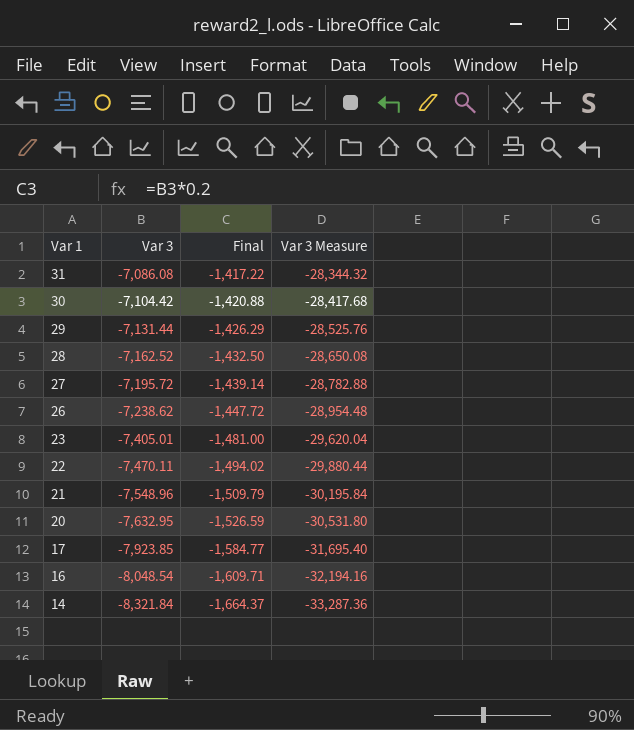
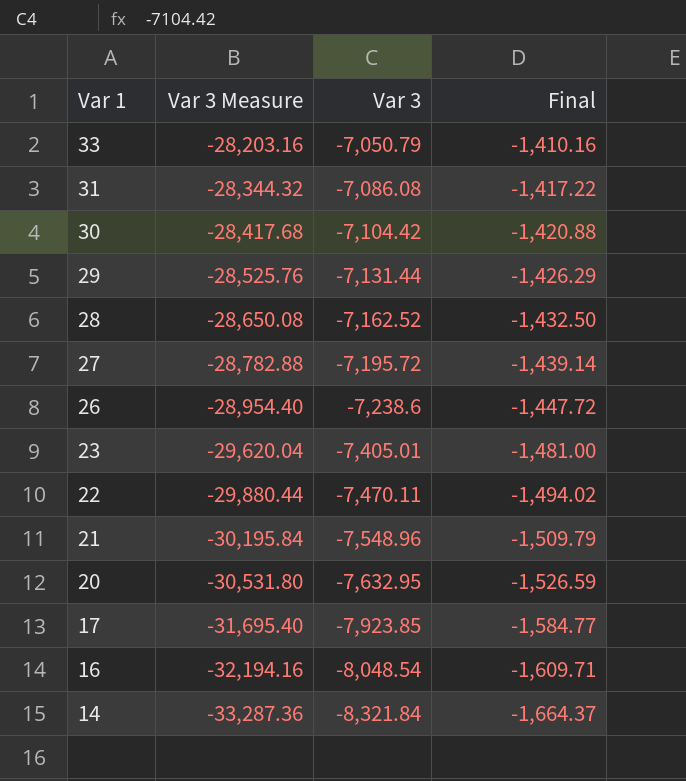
column Var 3 Measure | position: 4 -> 2
row 33: none -> -28,203.16 | -7,050.79 | -1,410.16
26 | Var 3 Measure: -28,954.48 -> -28,954.40
26 | Var 3: -7,238.62 -> -7,238.6

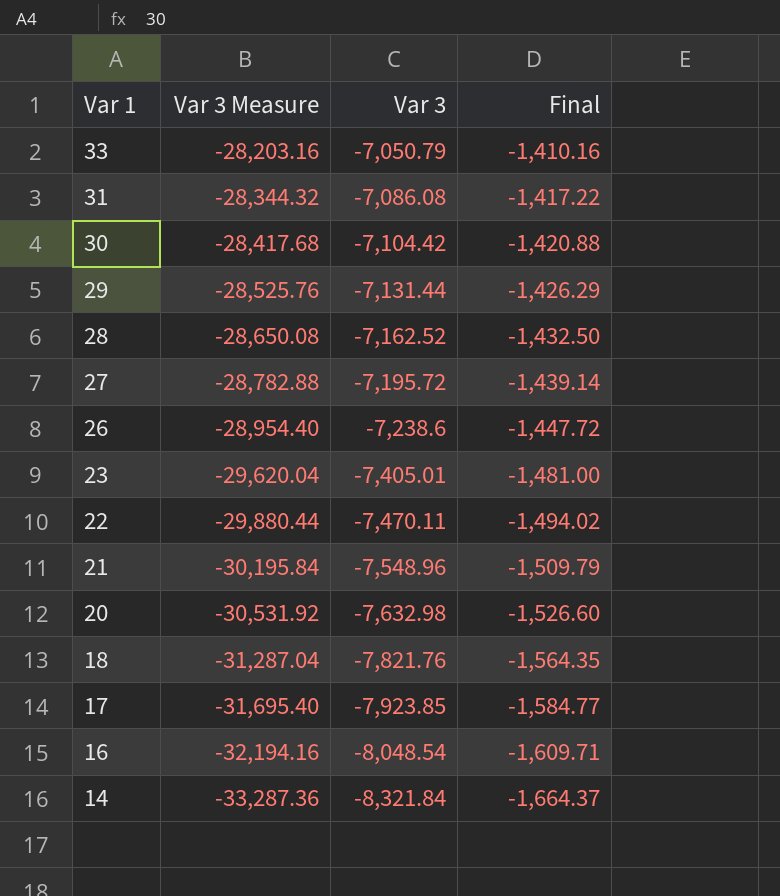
20 | Var 3 Measure: -30,531.80 -> -30,531.92
20 | Var 3: -7,632.95 -> -7,632.98
20 | Final: -1,526.59 -> -1,526.60
row 18: none -> -31,287.04 | -7,821.76 | -1,564.35

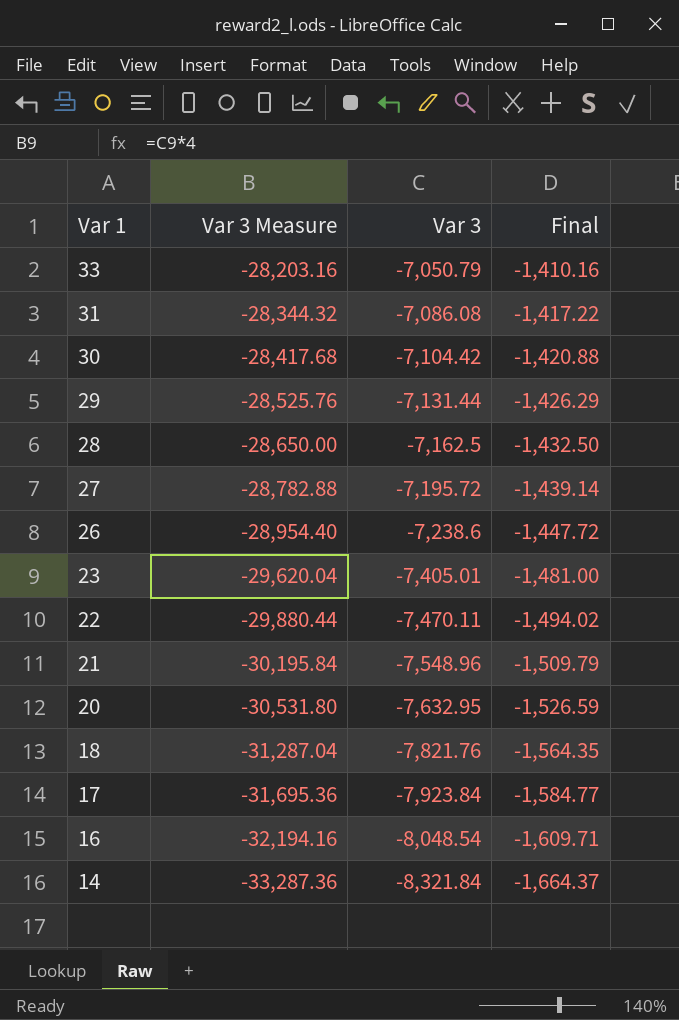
28 | Var 3 Measure: -28,650.08 -> -28,650.00
28 | Var 3: -7,162.52 -> -7,162.5
20 | Var 3 Measure: -30,531.92 -> -30,531.80
20 | Var 3: -7,632.98 -> -7,632.95
20 | Final: -1,526.60 -> -1,526.59
17 | Var 3 Measure: -31,695.40 -> -31,695.36
17 | Var 3: -7,923.85 -> -7,923.84

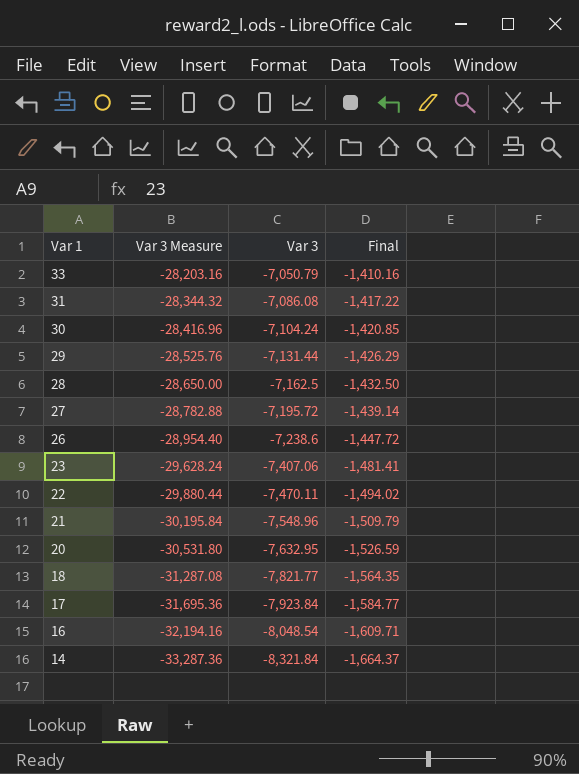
30 | Var 3 Measure: -28,417.68 -> -28,416.96
30 | Var 3: -7,104.42 -> -7,104.24
30 | Final: -1,420.88 -> -1,420.85
23 | Var 3 Measure: -29,620.04 -> -29,628.24
23 | Var 3: -7,405.01 -> -7,407.06
23 | Final: -1,481.00 -> -1,481.41
18 | Var 3 Measure: -31,287.04 -> -31,287.08
18 | Var 3: -7,821.76 -> -7,821.77

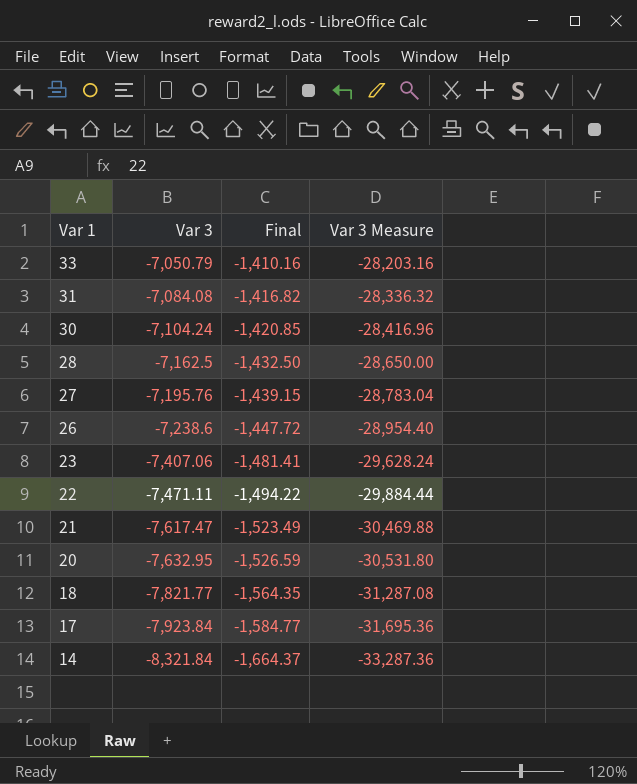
column Var 3 Measure | position: 2 -> 4
row 29: -28,525.76 | -7,131.44 | -1,426.29 -> none
row 16: -32,194.16 | -8,048.54 | -1,609.71 -> none
31 | Var 3: -7,086.08 -> -7,084.08
31 | Final: -1,417.22 -> -1,416.82
31 | Var 3 Measure: -28,344.32 -> -28,336.32
27 | Var 3: -7,195.72 -> -7,195.76
27 | Final: -1,439.14 -> -1,439.15
27 | Var 3 Measure: -28,782.88 -> -28,783.04
22 | Var 3: -7,470.11 -> -7,471.11
22 | Final: -1,494.02 -> -1,494.22
22 | Var 3 Measure: -29,880.44 -> -29,884.44
21 | Var 3: -7,548.96 -> -7,617.47
21 | Final: -1,509.79 -> -1,523.49
21 | Var 3 Measure: -30,195.84 -> -30,469.88

